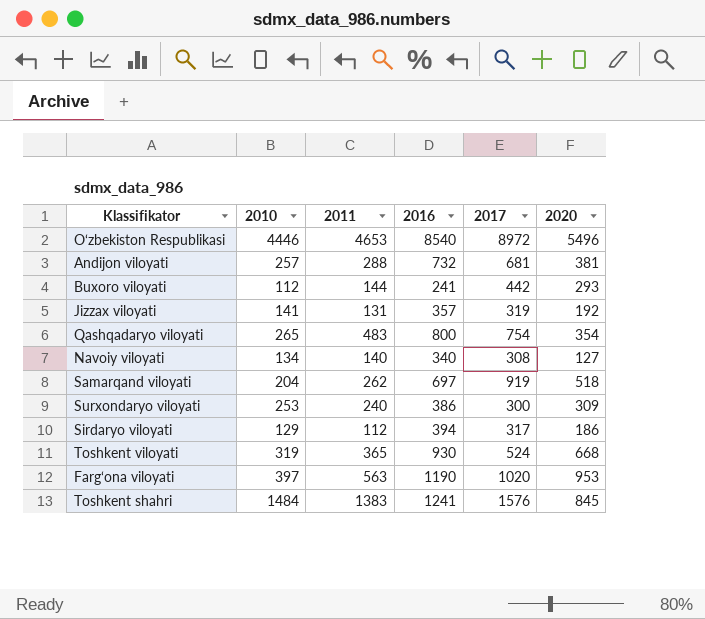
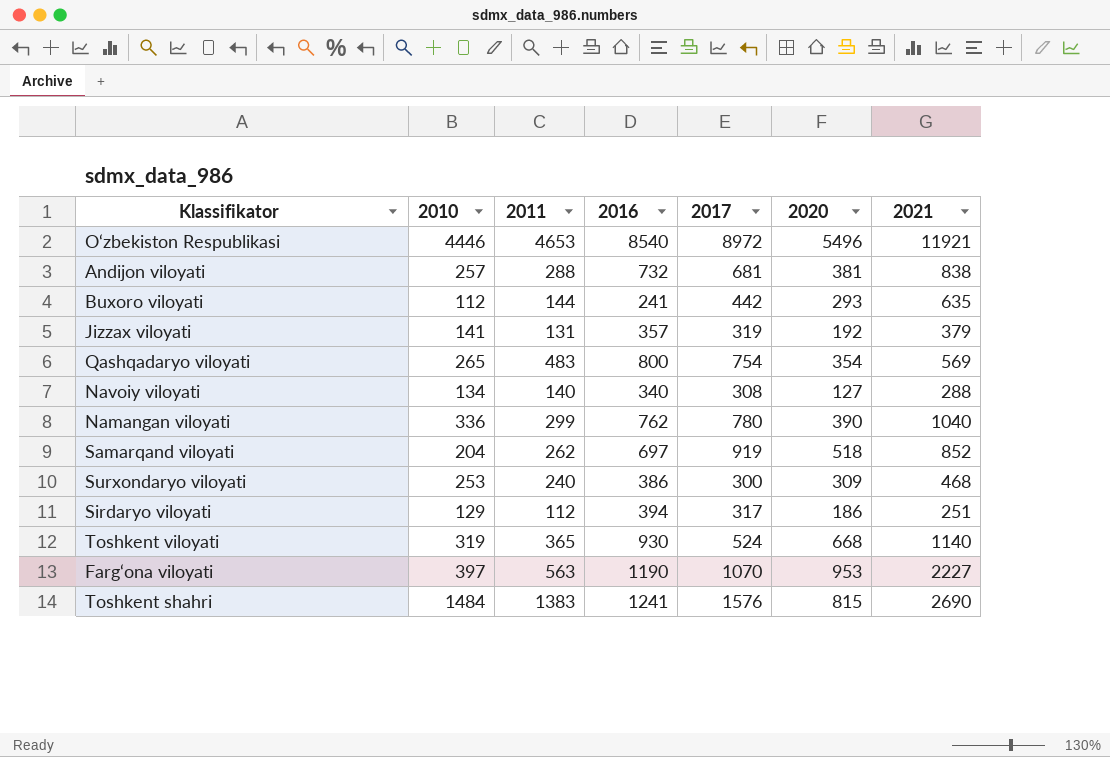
column 2021 | position: none -> 7
row Namangan viloyati: none -> 336 | 299 | 762 | 780 | 390 | 1040
Farg‘ona viloyati | 2017: 1020 -> 1070
Toshkent shahri | 2020: 845 -> 815

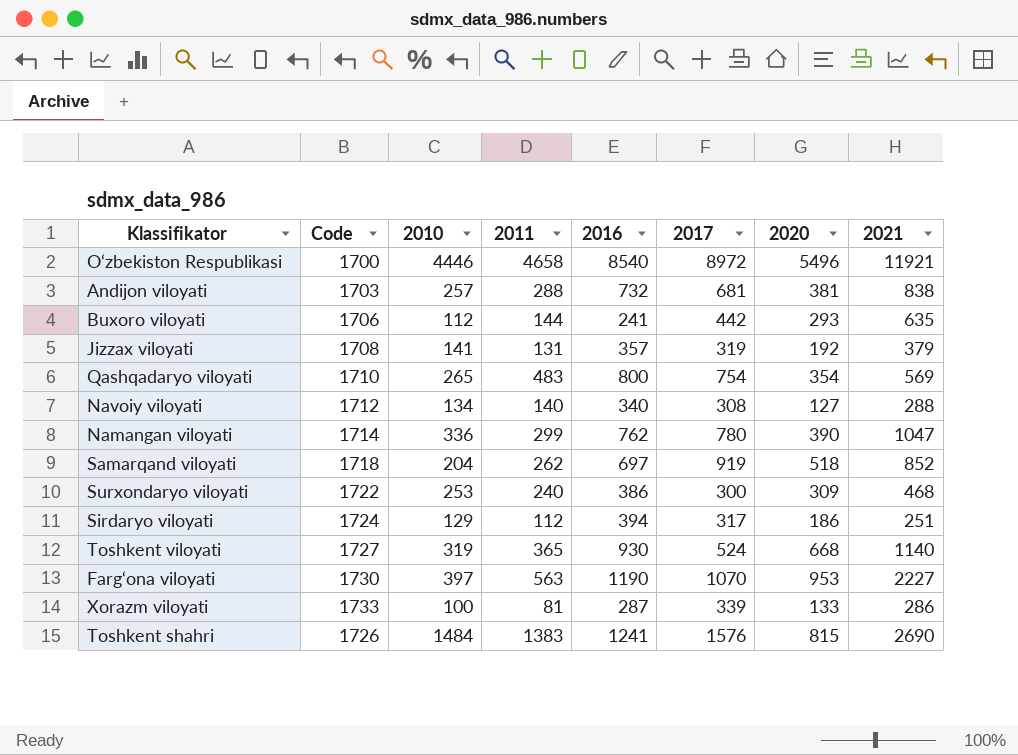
column Code | position: none -> 2
O‘zbekiston Respublikasi | 2011: 4653 -> 4658
Namangan viloyati | 2021: 1040 -> 1047
row Xorazm viloyati: none -> 1733 | 100 | 81 | 287 | 339 | 133 | 286

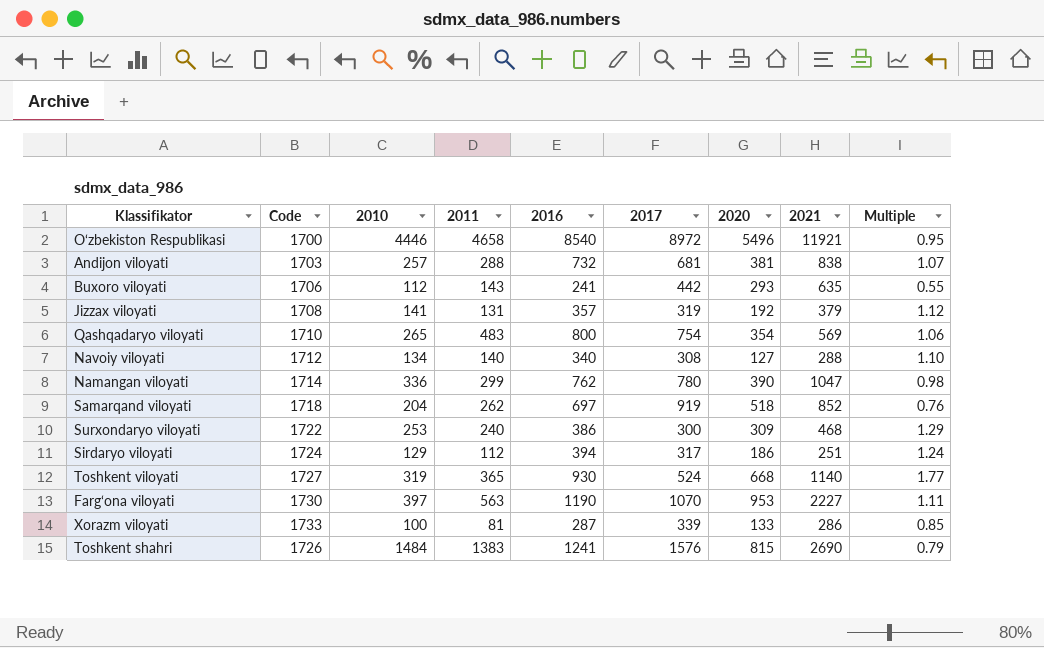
column Multiple | formula: none -> [2016] / [2017]
Buxoro viloyati | 2011: 144 -> 143

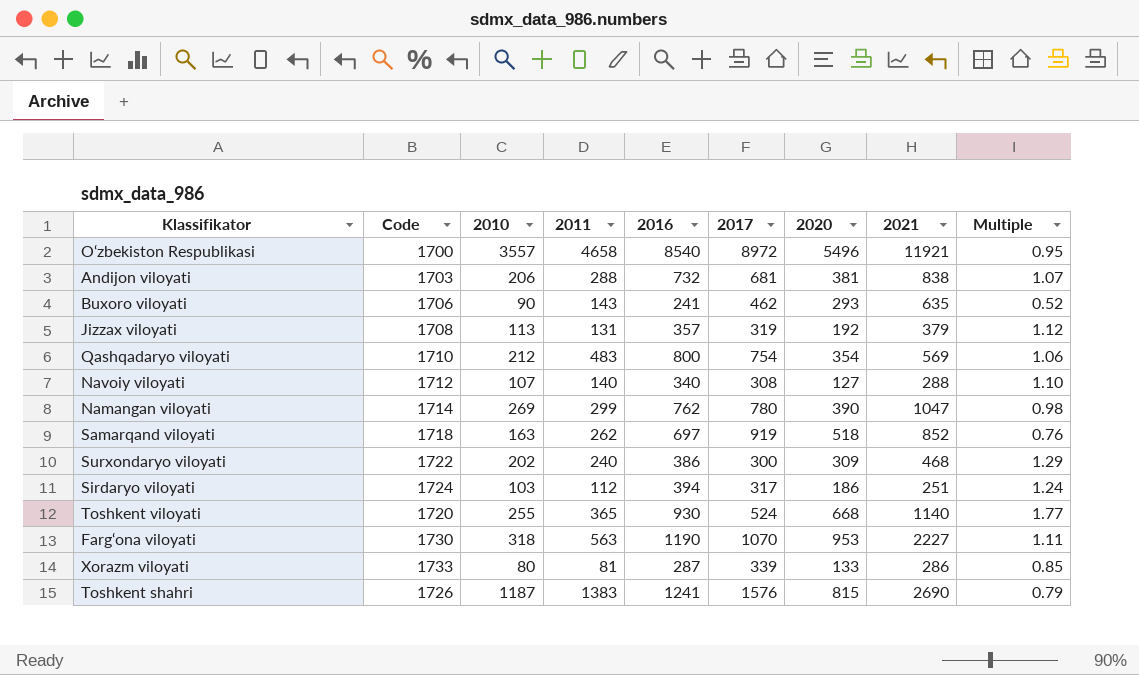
O‘zbekiston Respublikasi | 2010: 4446 -> 3557
Andijon viloyati | 2010: 257 -> 206
Buxoro viloyati | 2010: 112 -> 90
Buxoro viloyati | 2017: 442 -> 462
Buxoro viloyati | Multiple: 0.55 -> 0.52
Jizzax viloyati | 2010: 141 -> 113
Qashqadaryo viloyati | 2010: 265 -> 212
Navoiy viloyati | 2010: 134 -> 107
Namangan viloyati | 2010: 336 -> 269
Samarqand viloyati | 2010: 204 -> 163
Surxondaryo viloyati | 2010: 253 -> 202
Sirdaryo viloyati | 2010: 129 -> 103
Toshkent viloyati | Code: 1727 -> 1720
Toshkent viloyati | 2010: 319 -> 255
Farg‘ona viloyati | 2010: 397 -> 318
Xorazm viloyati | 2010: 100 -> 80
Toshkent shahri | 2010: 1484 -> 1187

